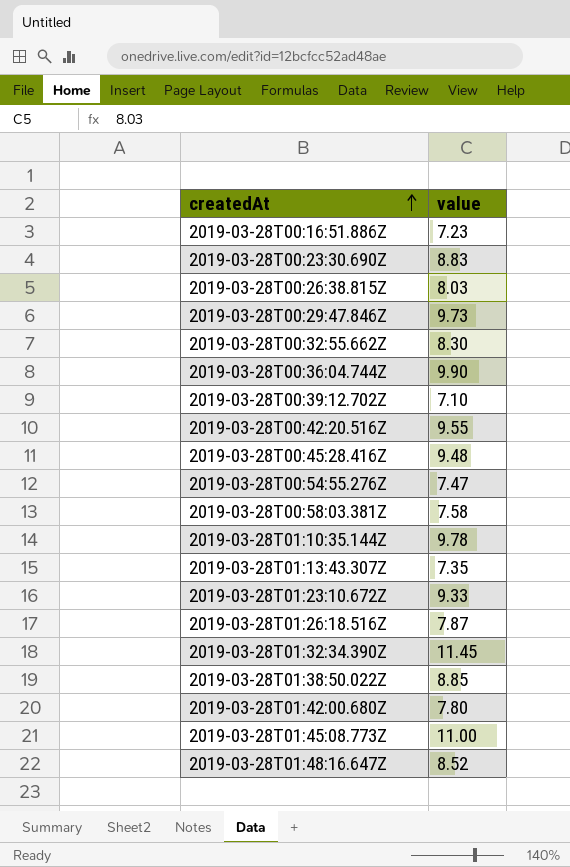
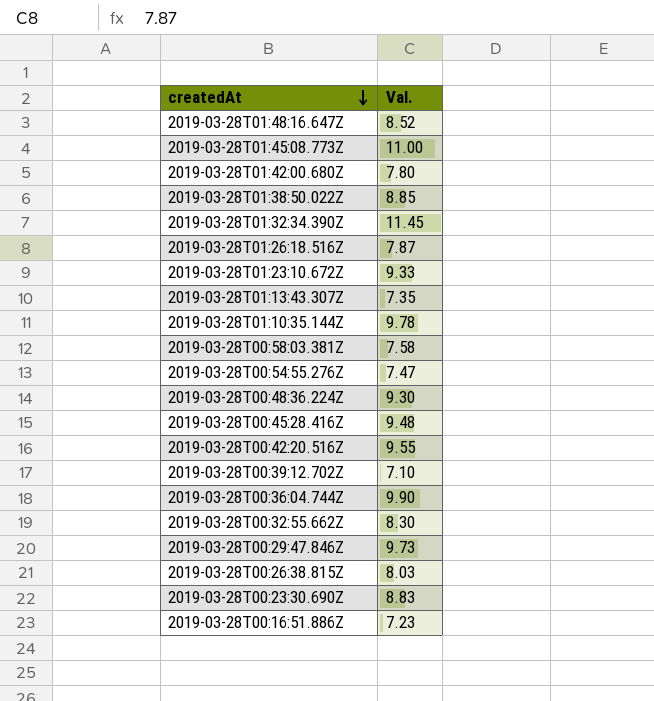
row order: createdAt ascending -> createdAt descending
column name: value -> Val.
row 2019-03-28T00:48:36.224Z: none -> 9.30

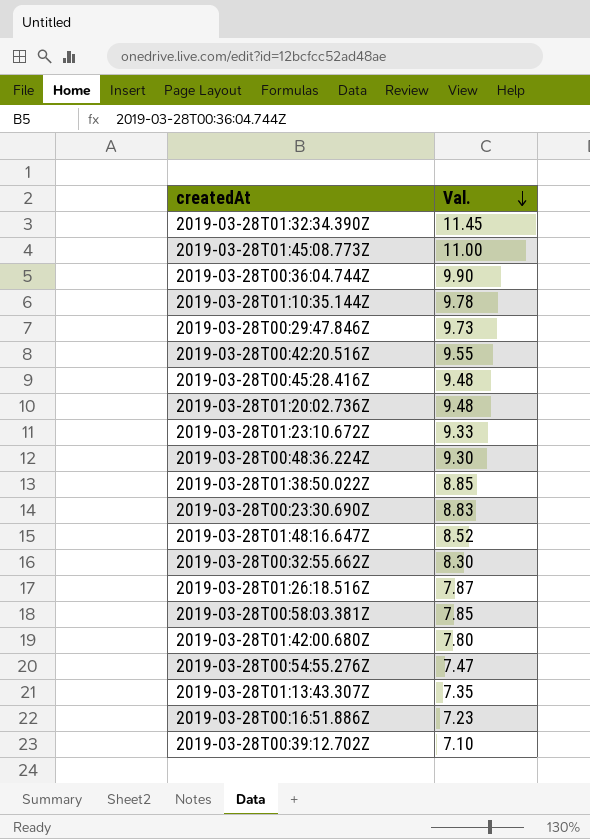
row order: createdAt descending -> Val. descending
row 2019-03-28T00:26:38.815Z: 8.03 -> none
row 2019-03-28T01:20:02.736Z: none -> 9.48
2019-03-28T00:58:03.381Z | Val.: 7.58 -> 7.85

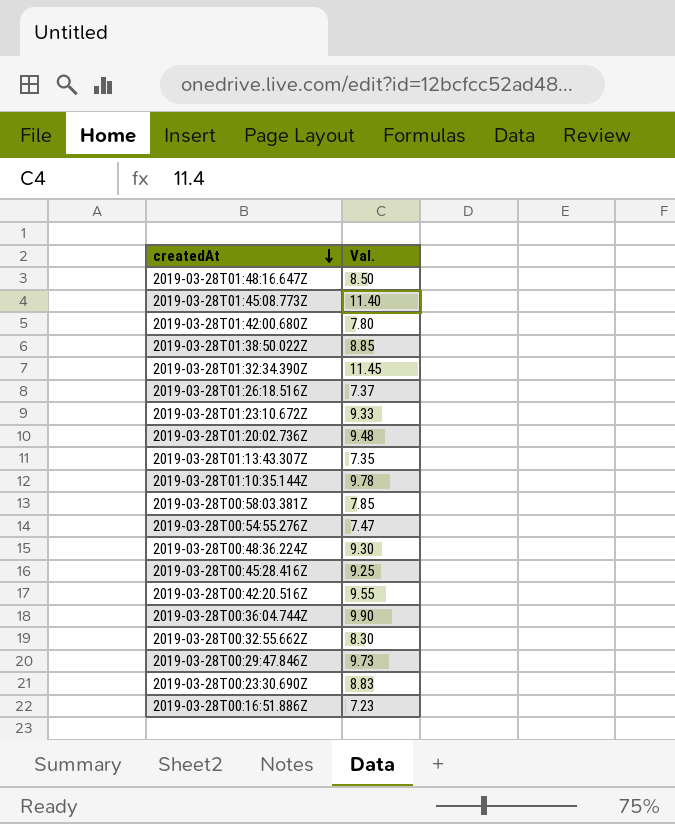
row order: Val. descending -> createdAt descending
row 2019-03-28T00:39:12.702Z: 7.10 -> none
2019-03-28T01:48:16.647Z | Val.: 8.52 -> 8.50
2019-03-28T01:45:08.773Z | Val.: 11.00 -> 11.40
2019-03-28T01:26:18.516Z | Val.: 7.87 -> 7.37
2019-03-28T00:45:28.416Z | Val.: 9.48 -> 9.25

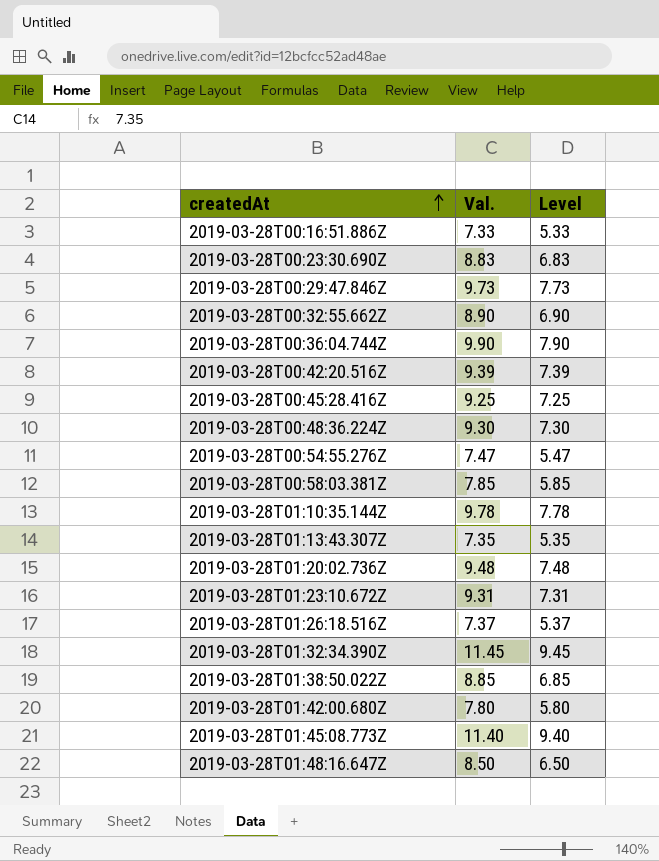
row order: createdAt descending -> createdAt ascending
column Level | formula: none -> [Val.] - 2
2019-03-28T00:16:51.886Z | Val.: 7.23 -> 7.33
2019-03-28T00:32:55.662Z | Val.: 8.30 -> 8.90
2019-03-28T00:42:20.516Z | Val.: 9.55 -> 9.39
2019-03-28T01:23:10.672Z | Val.: 9.33 -> 9.31

